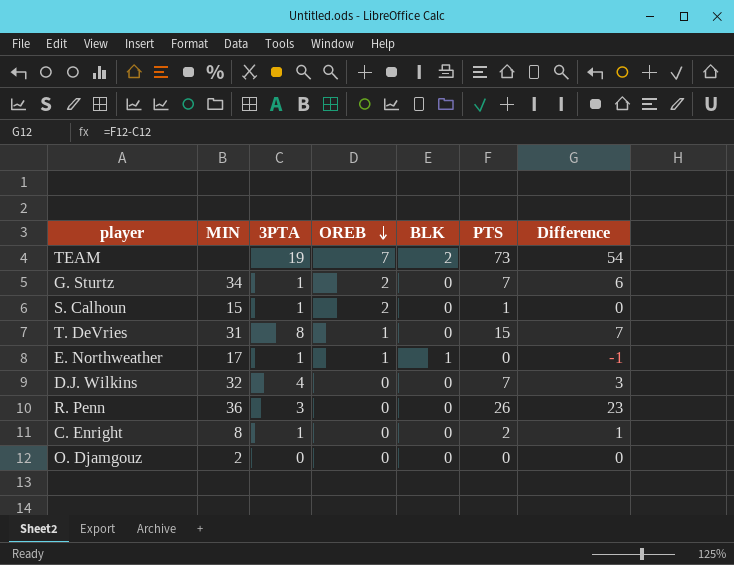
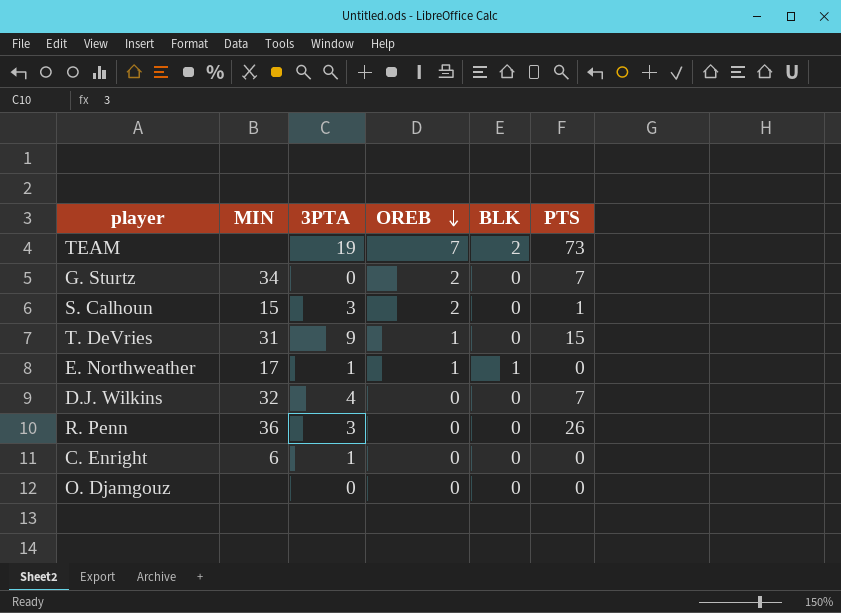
column Difference | formula: [PTS] - [3PTA] -> none
G. Sturtz | 3PTA: 1 -> 0
S. Calhoun | 3PTA: 1 -> 3
T. DeVries | 3PTA: 8 -> 9
C. Enright | MIN: 8 -> 6
C. Enright | PTS: 2 -> 0
O. Djamgouz | MIN: 2 -> none

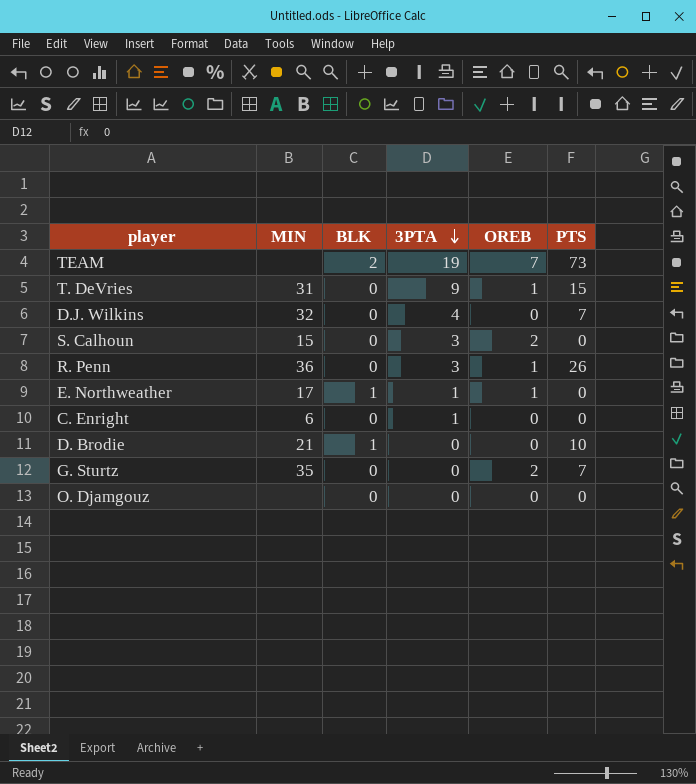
row order: OREB descending -> 3PTA descending
column BLK | position: 5 -> 3
S. Calhoun | PTS: 1 -> 0
R. Penn | OREB: 0 -> 1
row D. Brodie: none -> 21 | 1 | 0 | 0 | 10
G. Sturtz | MIN: 34 -> 35

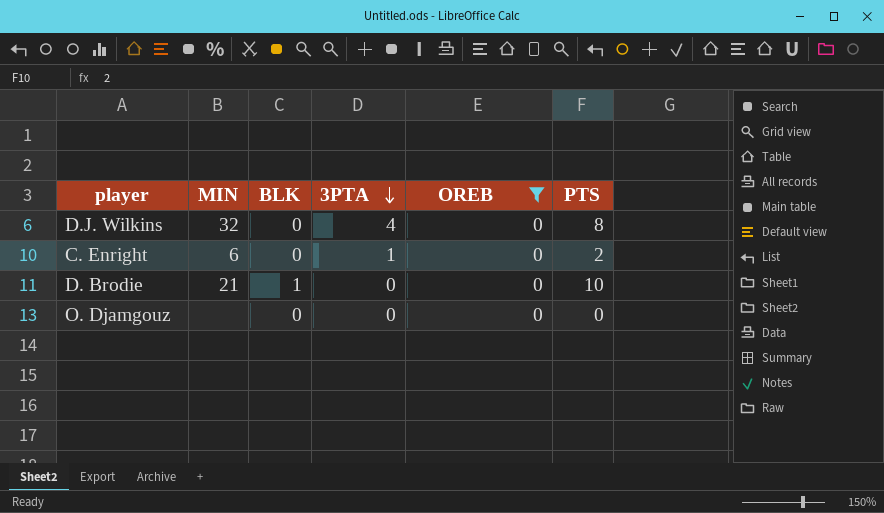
filter: none -> OREB = 0
D.J. Wilkins | PTS: 7 -> 8
C. Enright | PTS: 0 -> 2

